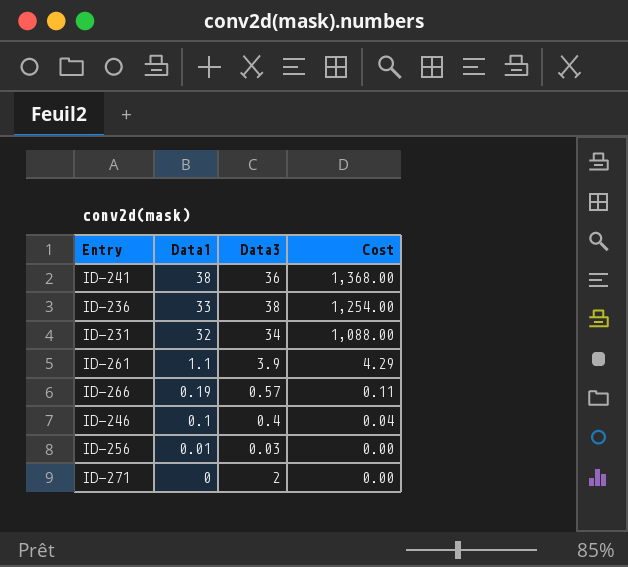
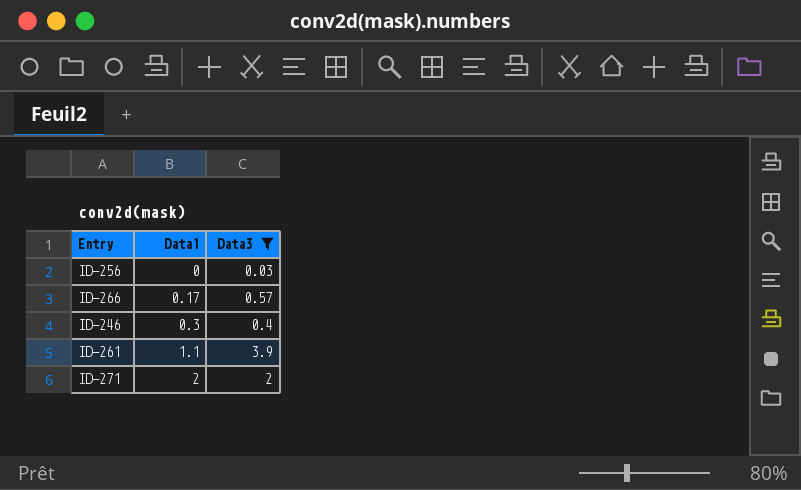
filter: none -> Data3 <= 3.9
row order: Data1 descending -> Data1 ascending
column Cost | formula: [Data1] * [Data3] -> none
ID-256 | Data1: 0.01 -> 0
ID-266 | Data1: 0.19 -> 0.17
ID-246 | Data1: 0.1 -> 0.3
ID-271 | Data1: 0 -> 2

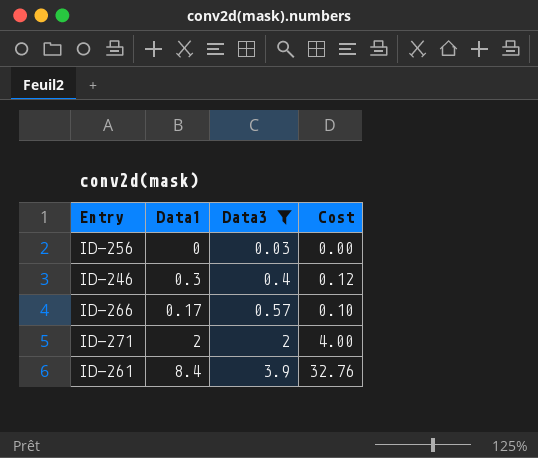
row order: Data1 ascending -> Data3 ascending
column Cost | formula: none -> [Data1] * [Data3]
ID-261 | Data1: 1.1 -> 8.4

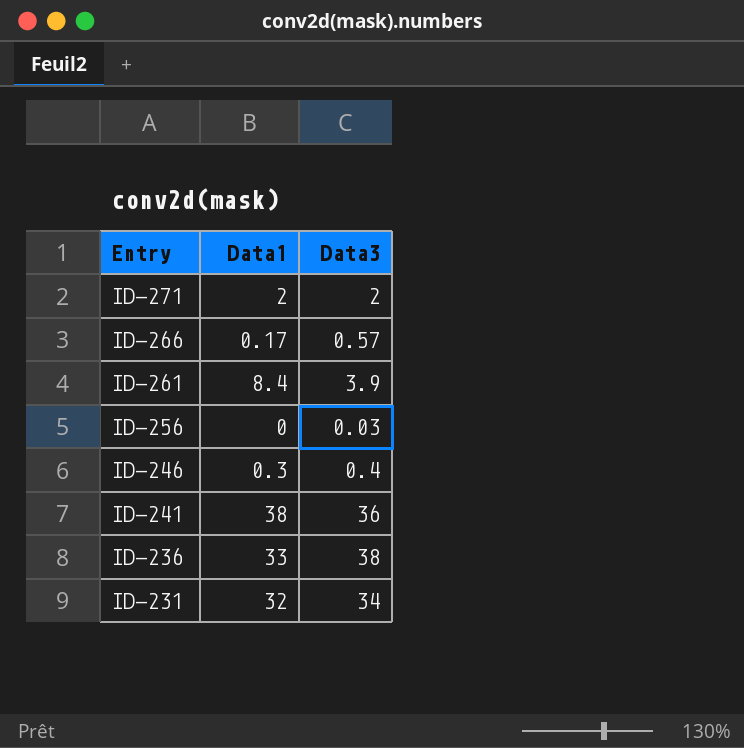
filter: Data3 <= 3.9 -> none
row order: Data3 ascending -> Entry descending
column Cost | formula: [Data1] * [Data3] -> none

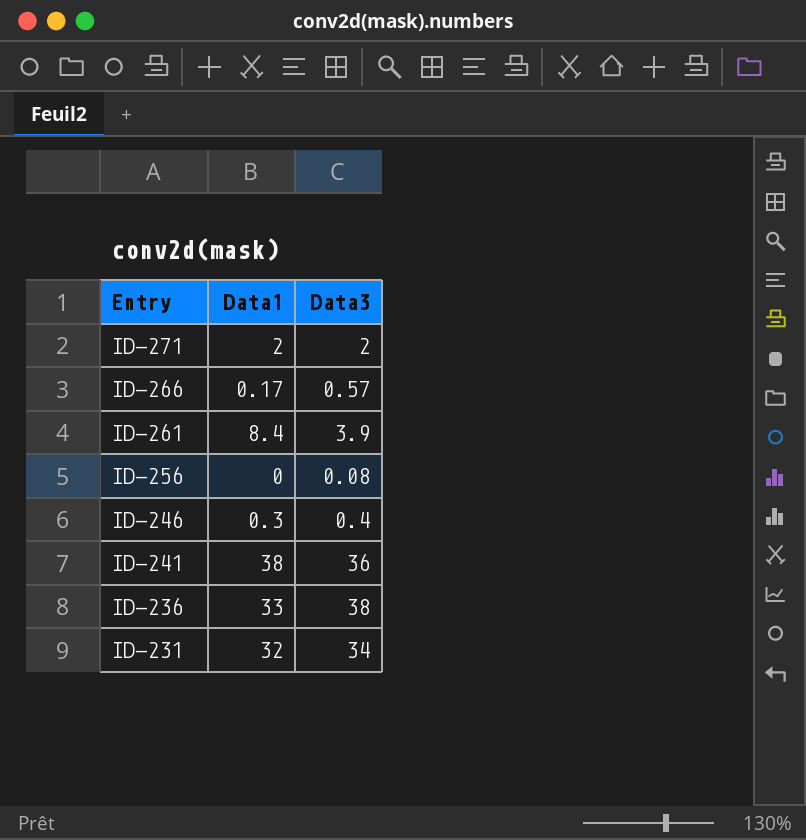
ID-256 | Data3: 0.03 -> 0.08

